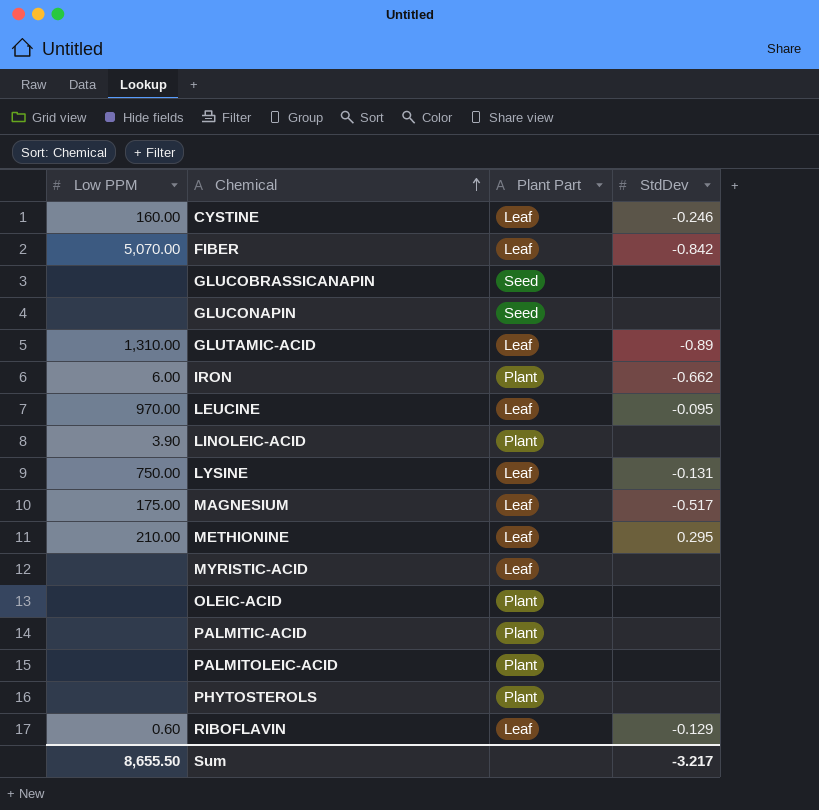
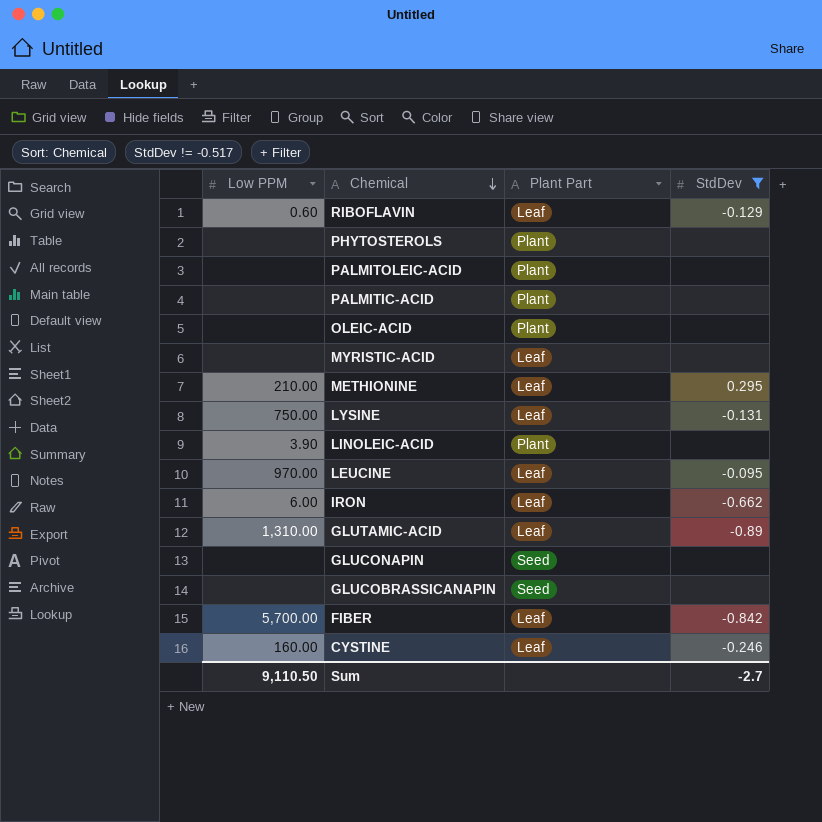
filter: none -> StdDev != -0.517
row order: Chemical ascending -> Chemical descending
IRON | Plant Part: Plant -> Leaf
FIBER | Low PPM: 5,070.00 -> 5,700.00
Sum | Low PPM: 8,655.50 -> 9,110.50
Sum | StdDev: -3.217 -> -2.7

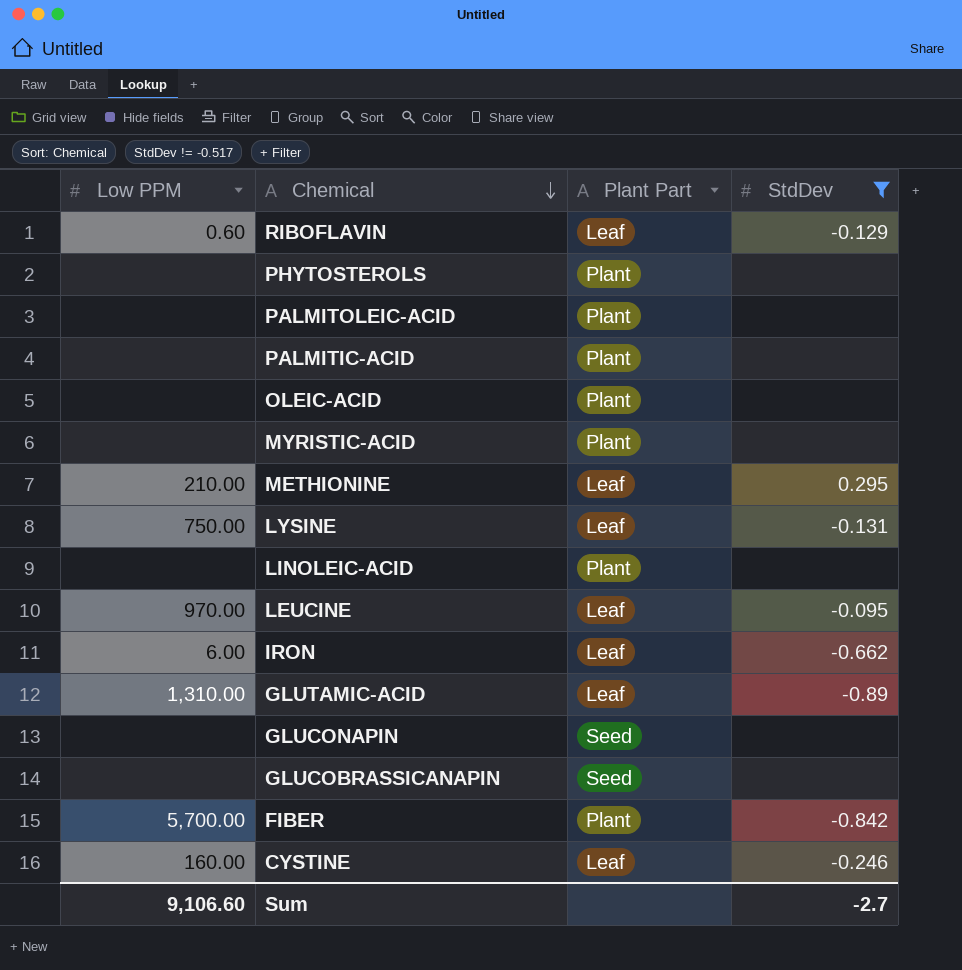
MYRISTIC-ACID | Plant Part: Leaf -> Plant
LINOLEIC-ACID | Low PPM: 3.90 -> none
FIBER | Plant Part: Leaf -> Plant
Sum | Low PPM: 9,110.50 -> 9,106.60

